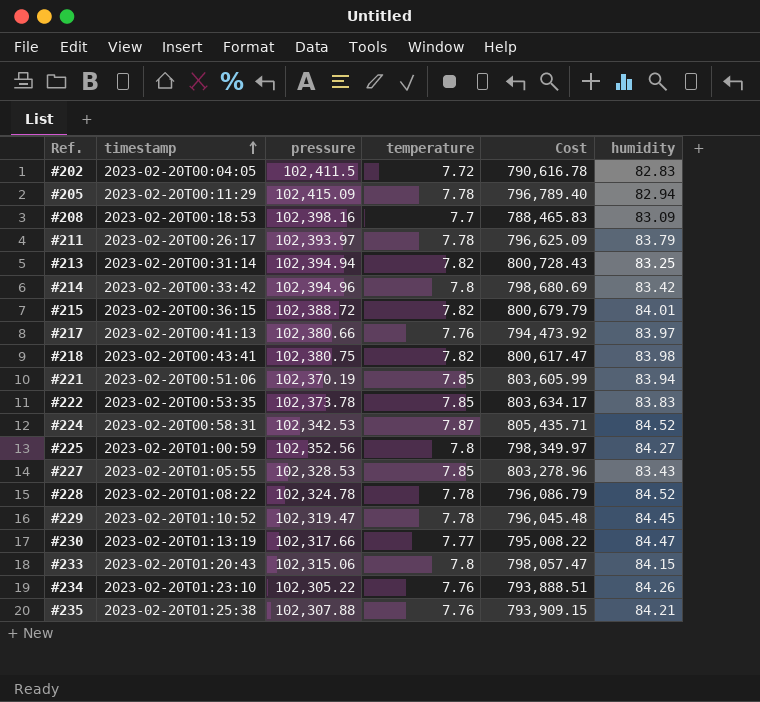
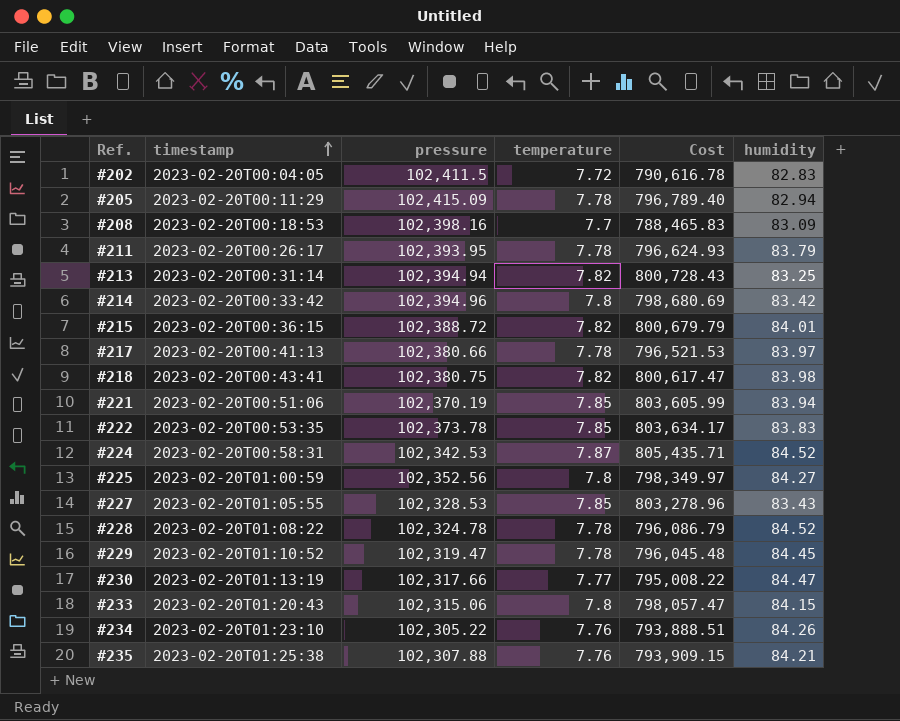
#211 | pressure: 102,393.97 -> 102,393.95
#211 | Cost: 796,625.09 -> 796,624.93
#217 | temperature: 7.76 -> 7.78
#217 | Cost: 794,473.92 -> 796,521.53

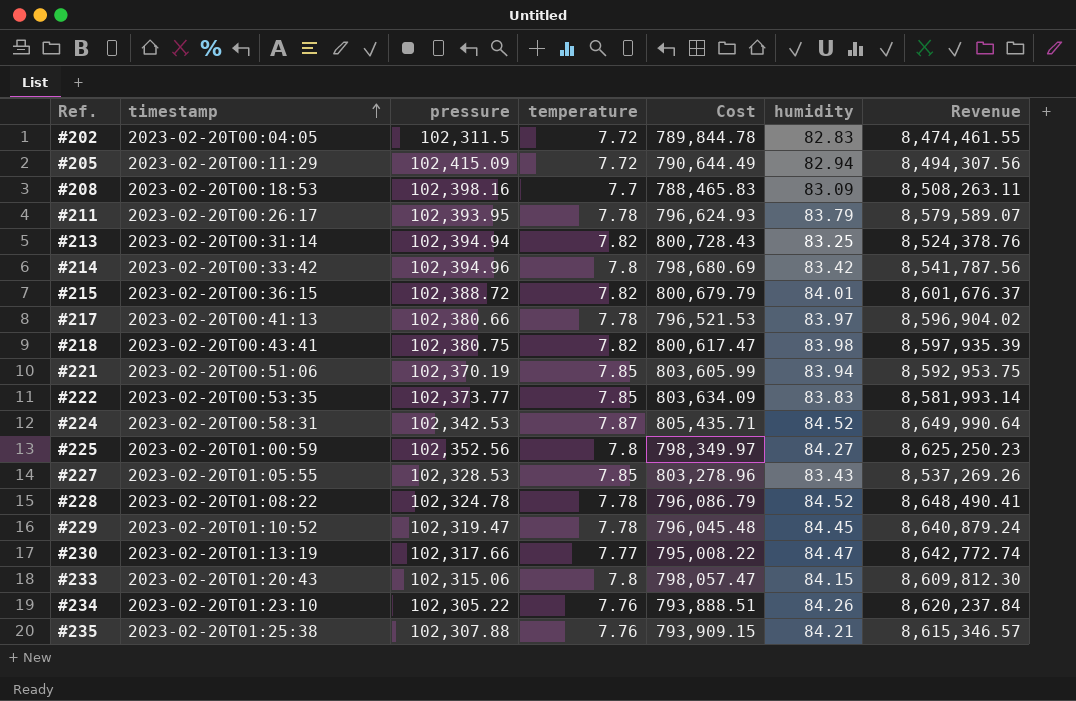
column Revenue | formula: none -> [pressure] * [humidity]
#202 | pressure: 102,411.5 -> 102,311.5
#202 | Cost: 790,616.78 -> 789,844.78
#205 | temperature: 7.78 -> 7.72
#205 | Cost: 796,789.40 -> 790,644.49
#222 | pressure: 102,373.78 -> 102,373.77
#222 | Cost: 803,634.17 -> 803,634.09

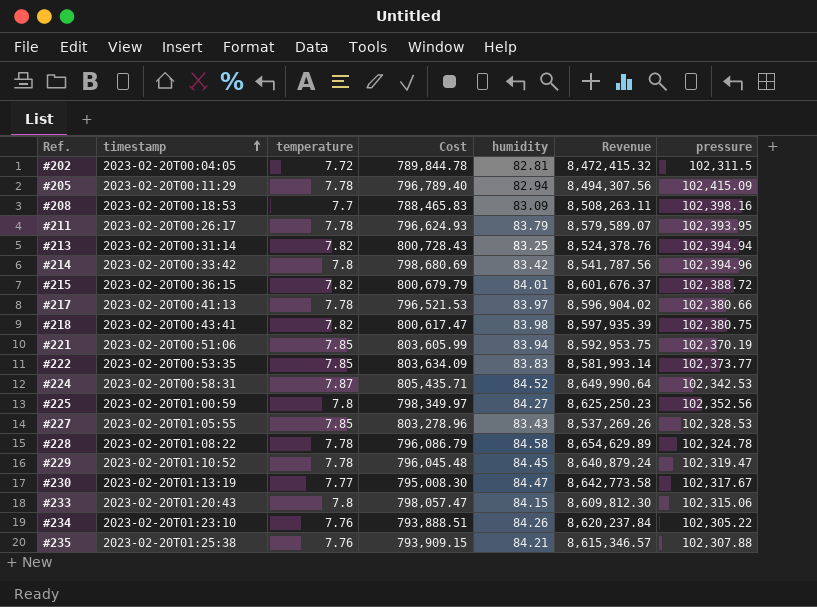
column pressure | position: 3 -> 7
#202 | humidity: 82.83 -> 82.81
#202 | Revenue: 8,474,461.55 -> 8,472,415.32
#205 | temperature: 7.72 -> 7.78
#205 | Cost: 790,644.49 -> 796,789.40
#228 | humidity: 84.52 -> 84.58
#228 | Revenue: 8,648,490.41 -> 8,654,629.89
#230 | Cost: 795,008.22 -> 795,008.30
#230 | Revenue: 8,642,772.74 -> 8,642,773.58
#230 | pressure: 102,317.66 -> 102,317.67

